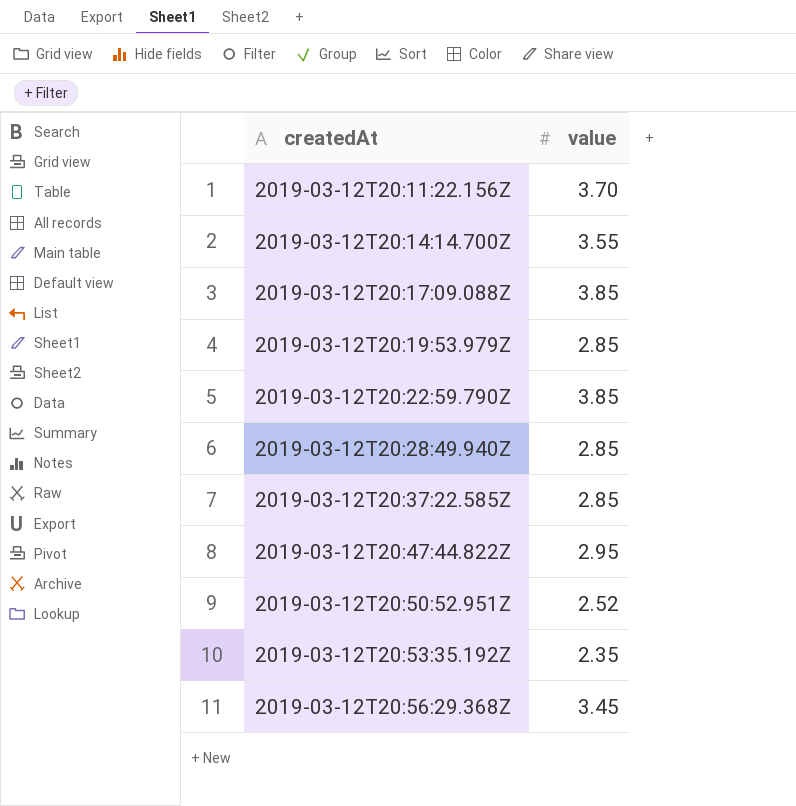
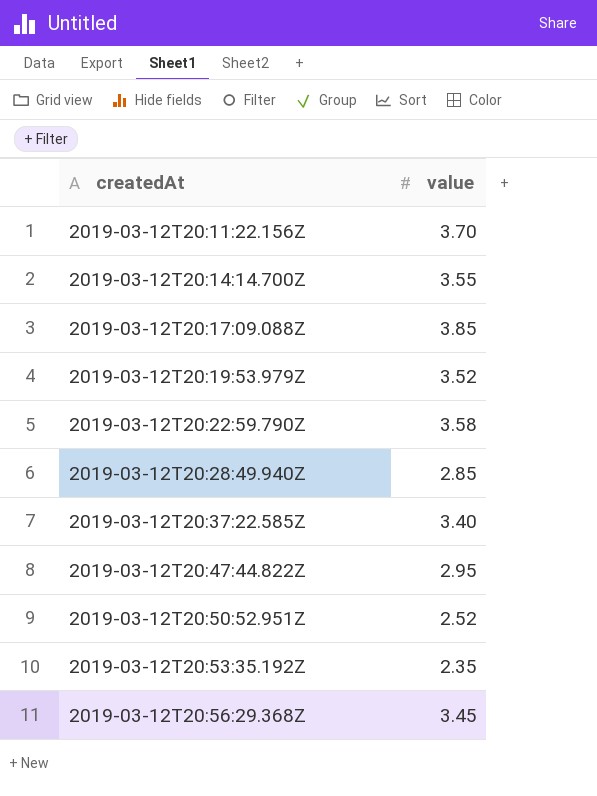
2019-03-12T20:19:53.979Z | value: 2.85 -> 3.52
2019-03-12T20:22:59.790Z | value: 3.85 -> 3.58
2019-03-12T20:37:22.585Z | value: 2.85 -> 3.40

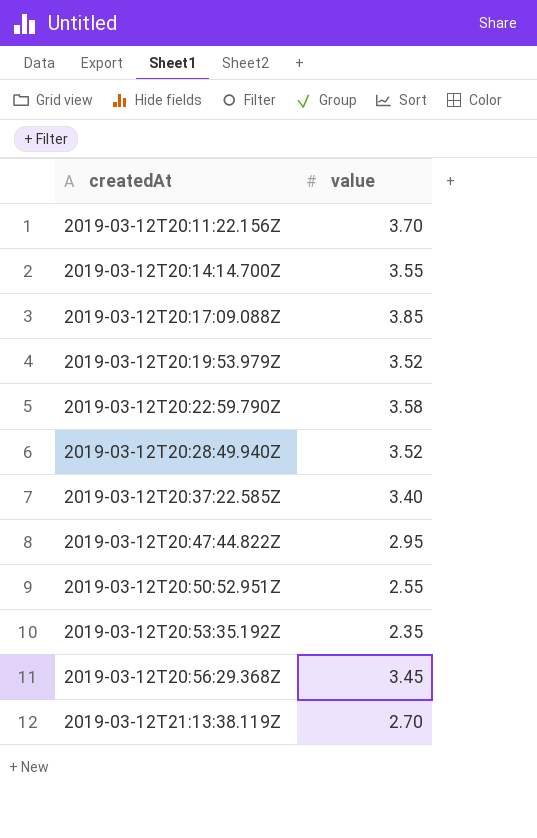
2019-03-12T20:28:49.940Z | value: 2.85 -> 3.52
2019-03-12T20:50:52.951Z | value: 2.52 -> 2.55
row 2019-03-12T21:13:38.119Z: none -> 2.70

